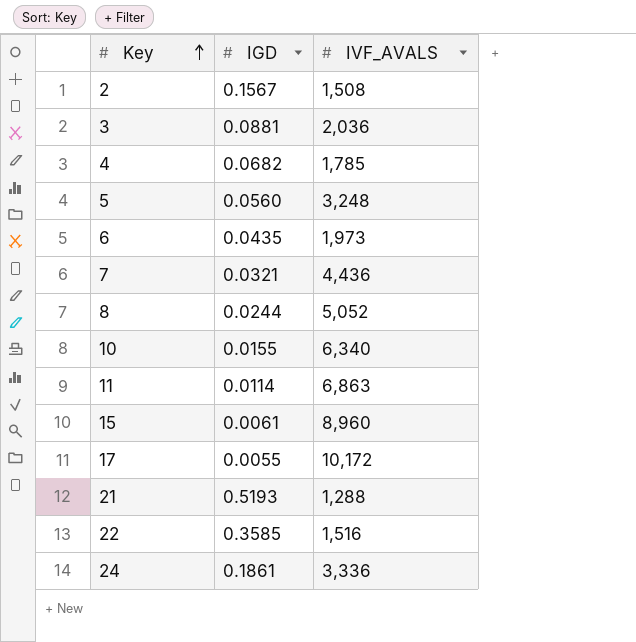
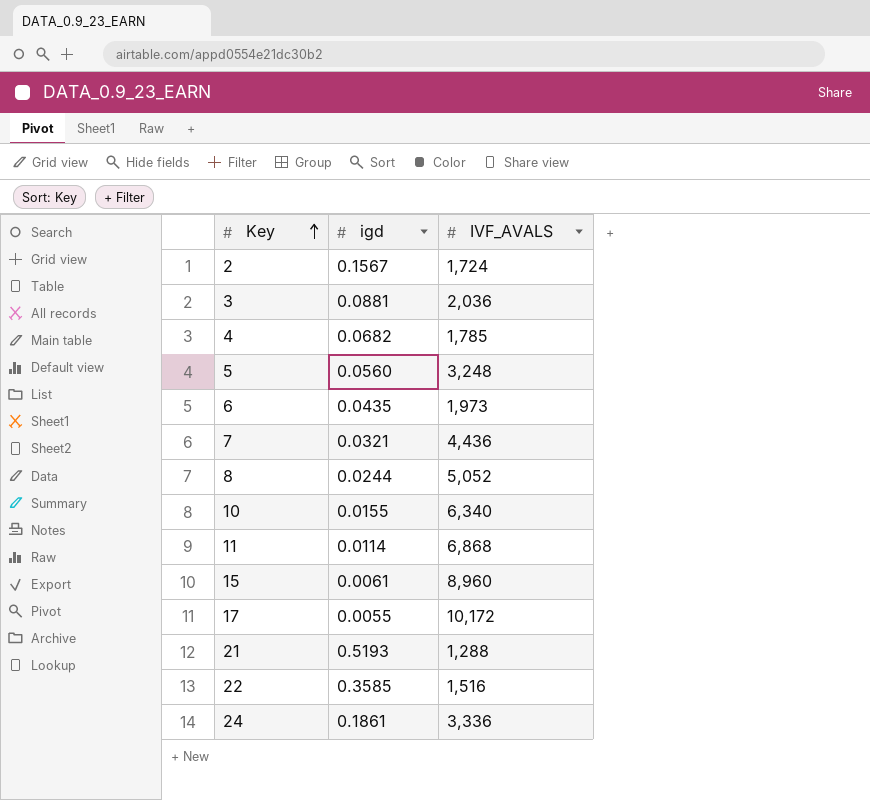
column name: IGD -> igd
2 | IVF_AVALS: 1,508 -> 1,724
11 | IVF_AVALS: 6,863 -> 6,868

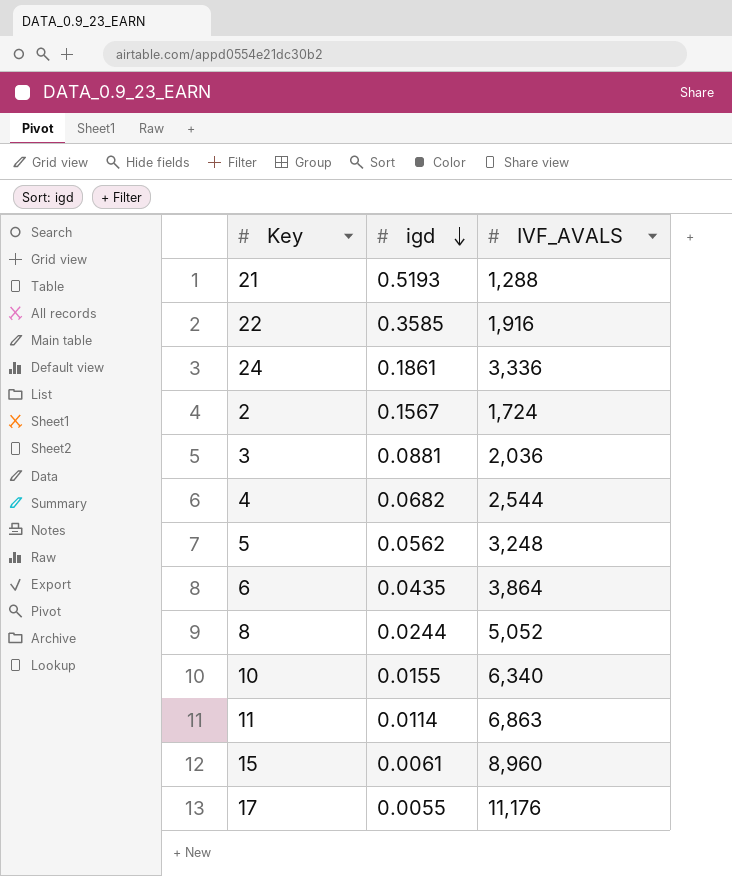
row order: Key ascending -> igd descending
row 7: 0.0321 | 4,436 -> none
22 | IVF_AVALS: 1,516 -> 1,916
4 | IVF_AVALS: 1,785 -> 2,544
5 | igd: 0.0560 -> 0.0562
6 | IVF_AVALS: 1,973 -> 3,864
11 | IVF_AVALS: 6,868 -> 6,863
17 | IVF_AVALS: 10,172 -> 11,176

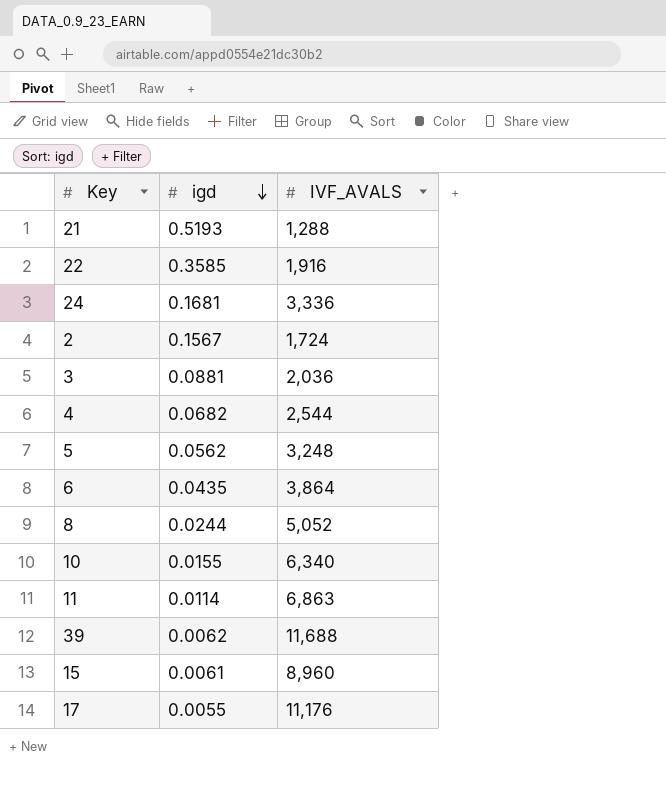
24 | igd: 0.1861 -> 0.1681
row 39: none -> 0.0062 | 11,688

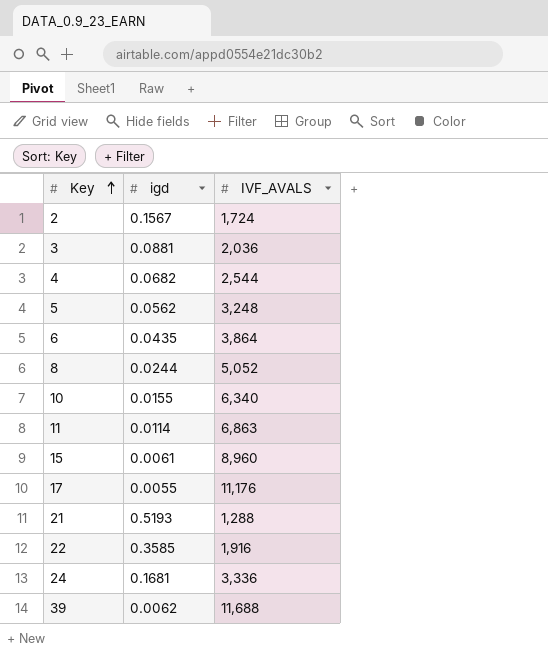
row order: igd descending -> Key ascending

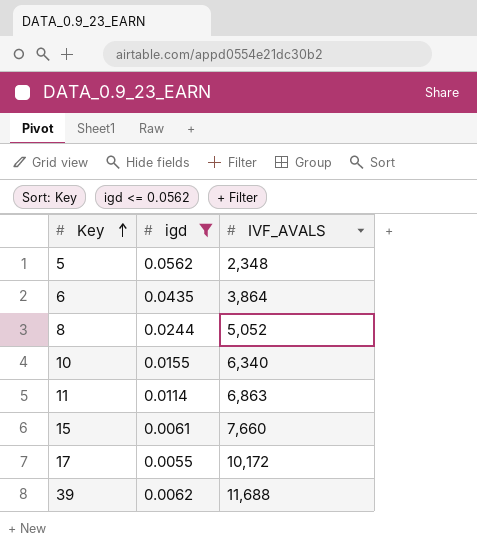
filter: none -> igd <= 0.0562
5 | IVF_AVALS: 3,248 -> 2,348
15 | IVF_AVALS: 8,960 -> 7,660
17 | IVF_AVALS: 11,176 -> 10,172

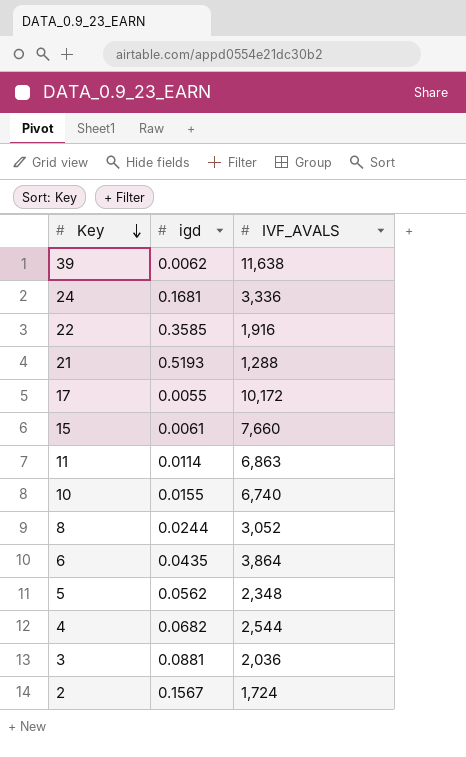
filter: igd <= 0.0562 -> none
row order: Key ascending -> Key descending
39 | IVF_AVALS: 11,688 -> 11,638
10 | IVF_AVALS: 6,340 -> 6,740
8 | IVF_AVALS: 5,052 -> 3,052

